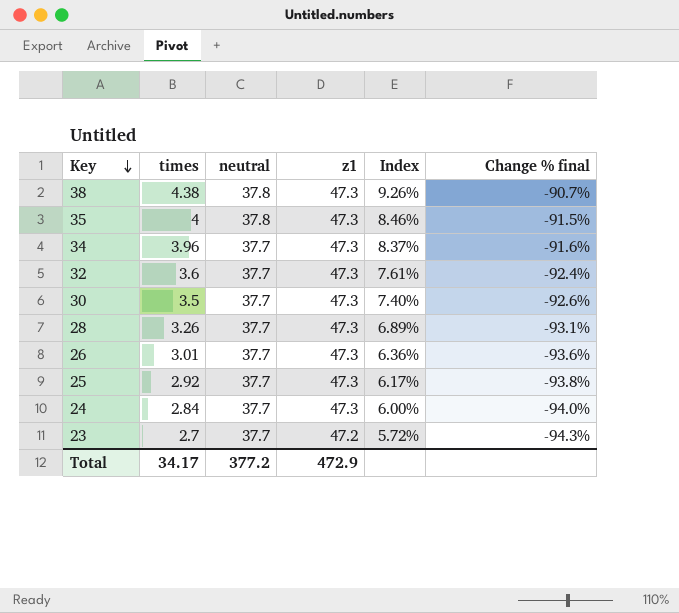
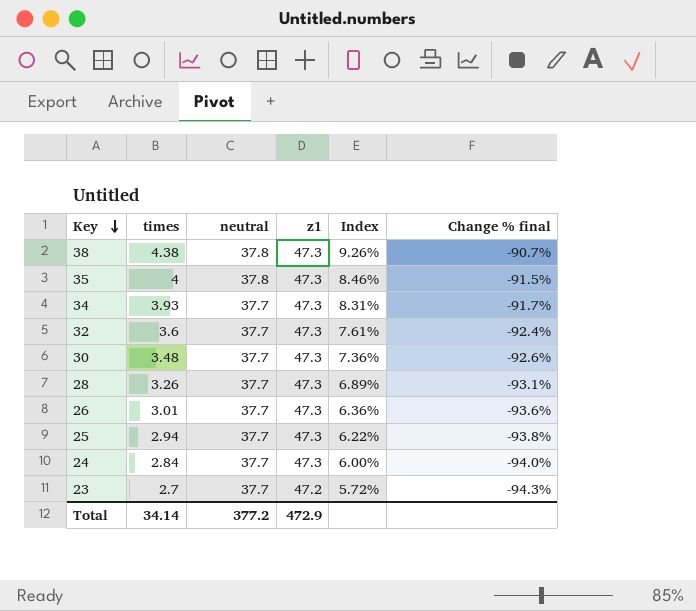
34 | times: 3.96 -> 3.93
34 | Index: 8.37% -> 8.31%
34 | Change % final: -91.6% -> -91.7%
30 | times: 3.5 -> 3.48
30 | Index: 7.40% -> 7.36%
25 | times: 2.92 -> 2.94
25 | Index: 6.17% -> 6.22%
Total | times: 34.17 -> 34.14

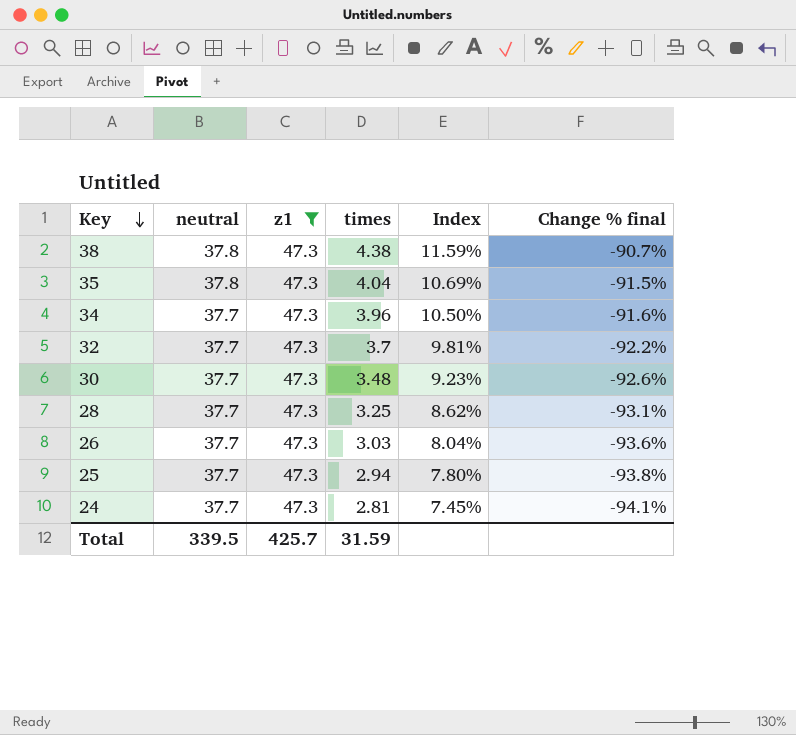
filter: none -> z1 = 47.3
column times | position: 2 -> 4
column Index | formula: [times] / [z1] -> [times] / [neutral]
35 | times: 4 -> 4.04
34 | times: 3.93 -> 3.96
34 | Change % final: -91.7% -> -91.6%
32 | times: 3.6 -> 3.7
32 | Change % final: -92.4% -> -92.2%
28 | times: 3.26 -> 3.25
26 | times: 3.01 -> 3.03
24 | times: 2.84 -> 2.81
24 | Change % final: -94.0% -> -94.1%
Total | neutral: 377.2 -> 339.5
Total | z1: 472.9 -> 425.7
Total | times: 34.14 -> 31.59

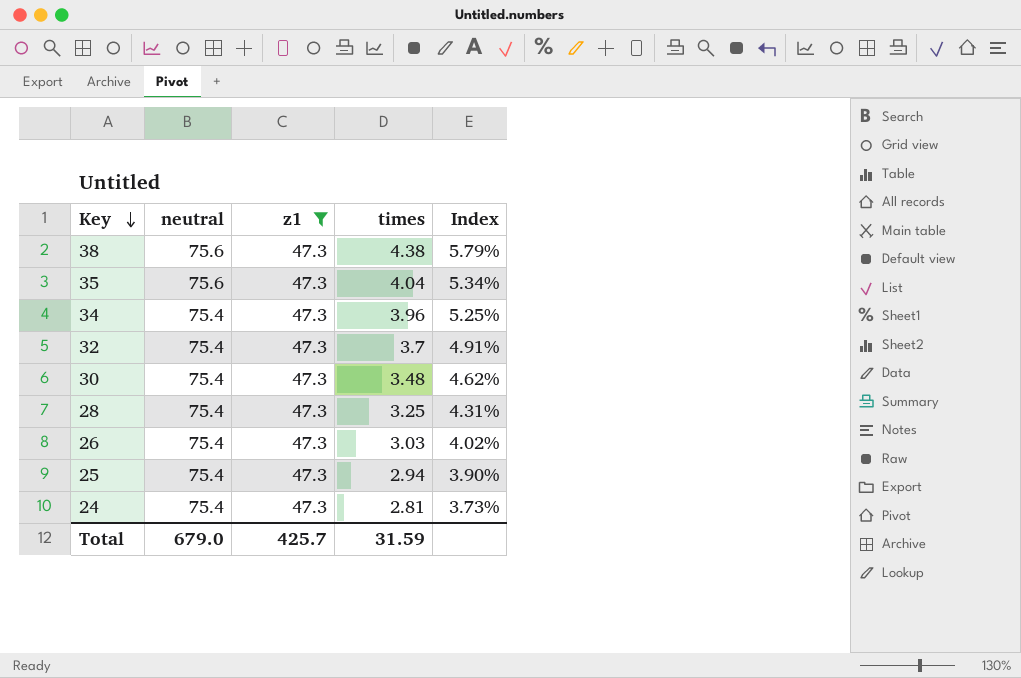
column Change % final | formula: ([times] - [z1]) / [z1] -> none
38 | neutral: 37.8 -> 75.6
38 | Index: 11.59% -> 5.79%
35 | neutral: 37.8 -> 75.6
35 | Index: 10.69% -> 5.34%
34 | neutral: 37.7 -> 75.4
34 | Index: 10.50% -> 5.25%
32 | neutral: 37.7 -> 75.4
32 | Index: 9.81% -> 4.91%
30 | neutral: 37.7 -> 75.4
30 | Index: 9.23% -> 4.62%
28 | neutral: 37.7 -> 75.4
28 | Index: 8.62% -> 4.31%
26 | neutral: 37.7 -> 75.4
26 | Index: 8.04% -> 4.02%
25 | neutral: 37.7 -> 75.4
25 | Index: 7.80% -> 3.90%
24 | neutral: 37.7 -> 75.4
24 | Index: 7.45% -> 3.73%
Total | neutral: 339.5 -> 679.0

